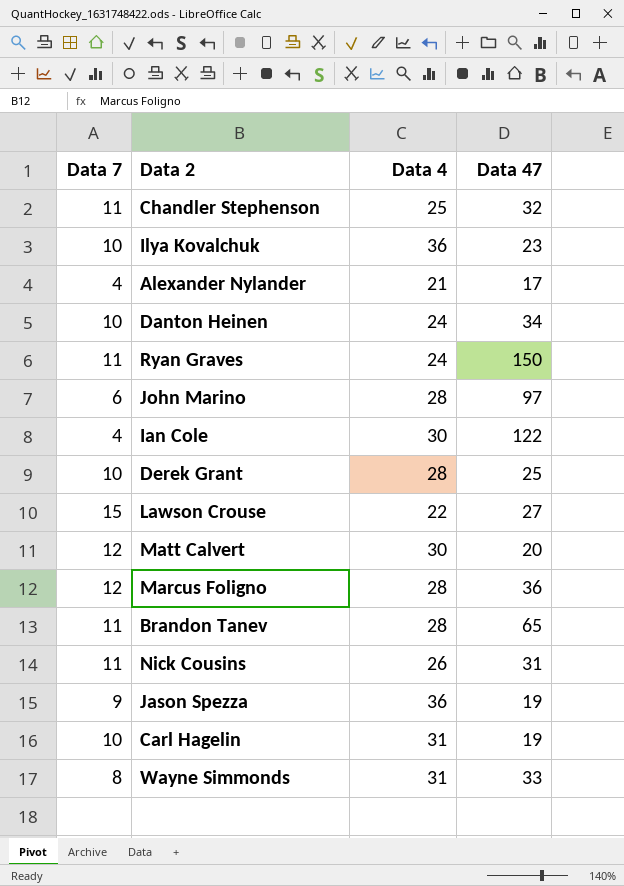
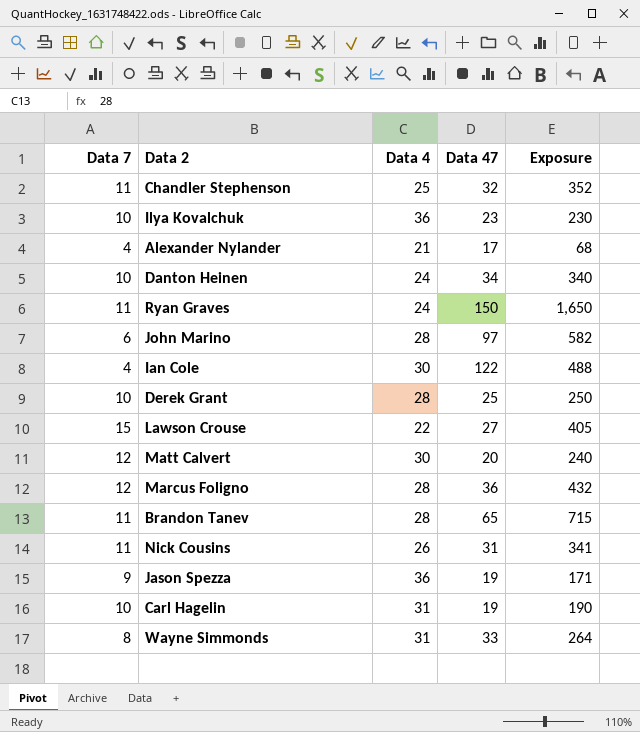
column Exposure | formula: none -> [Data 7] * [Data 47]

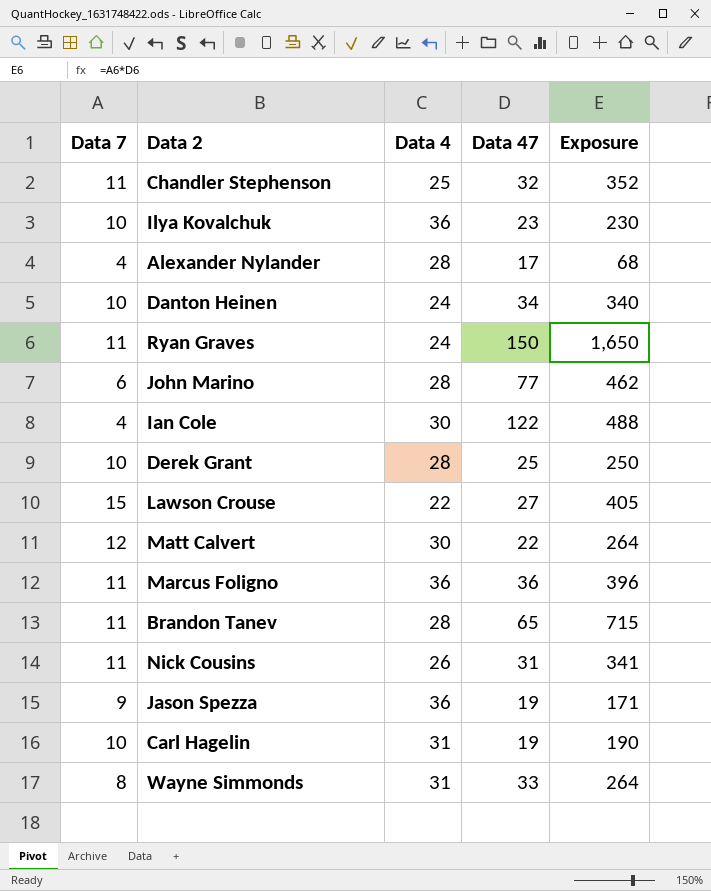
Alexander Nylander | Data 4: 21 -> 28
John Marino | Data 47: 97 -> 77
John Marino | Exposure: 582 -> 462
Matt Calvert | Data 47: 20 -> 22
Matt Calvert | Exposure: 240 -> 264
Marcus Foligno | Data 7: 12 -> 11
Marcus Foligno | Data 4: 28 -> 36
Marcus Foligno | Exposure: 432 -> 396

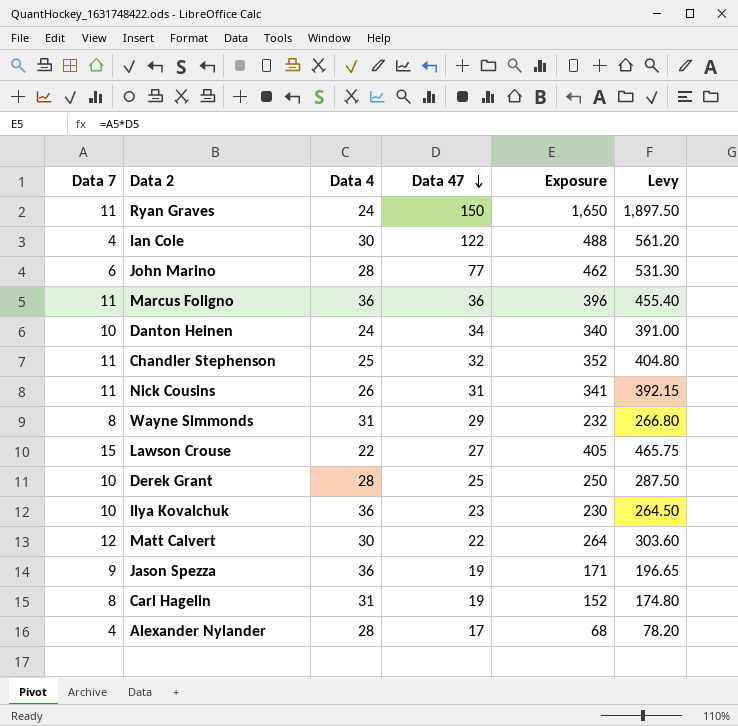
row order: none -> Data 47 descending
column Levy | formula: none -> [Exposure] * 1.15
row Brandon Tanev: 11 | 28 | 65 | 715 -> none
Wayne Simmonds | Data 47: 33 -> 29
Wayne Simmonds | Exposure: 264 -> 232
Carl Hagelin | Data 7: 10 -> 8
Carl Hagelin | Exposure: 190 -> 152

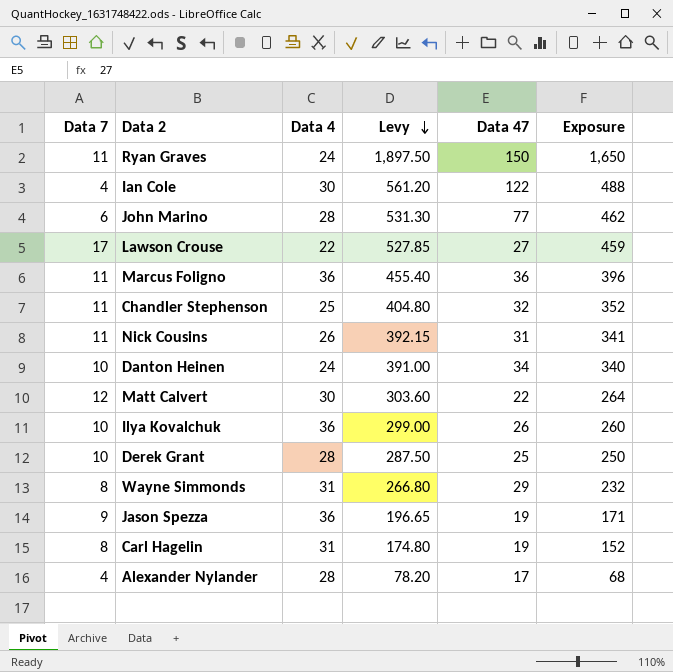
row order: Data 47 descending -> Levy descending
column Levy | position: 6 -> 4
Lawson Crouse | Data 7: 15 -> 17
Lawson Crouse | Levy: 465.75 -> 527.85
Lawson Crouse | Exposure: 405 -> 459
Ilya Kovalchuk | Levy: 264.50 -> 299.00
Ilya Kovalchuk | Data 47: 23 -> 26
Ilya Kovalchuk | Exposure: 230 -> 260

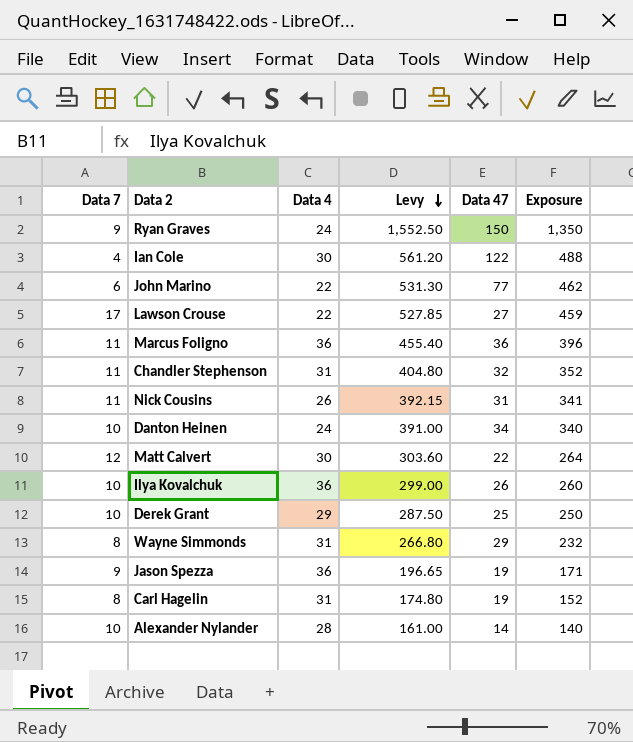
Ryan Graves | Data 7: 11 -> 9
Ryan Graves | Levy: 1,897.50 -> 1,552.50
Ryan Graves | Exposure: 1,650 -> 1,350
John Marino | Data 4: 28 -> 22
Chandler Stephenson | Data 4: 25 -> 31
Derek Grant | Data 4: 28 -> 29
Alexander Nylander | Data 7: 4 -> 10
Alexander Nylander | Levy: 78.20 -> 161.00
Alexander Nylander | Data 47: 17 -> 14
Alexander Nylander | Exposure: 68 -> 140

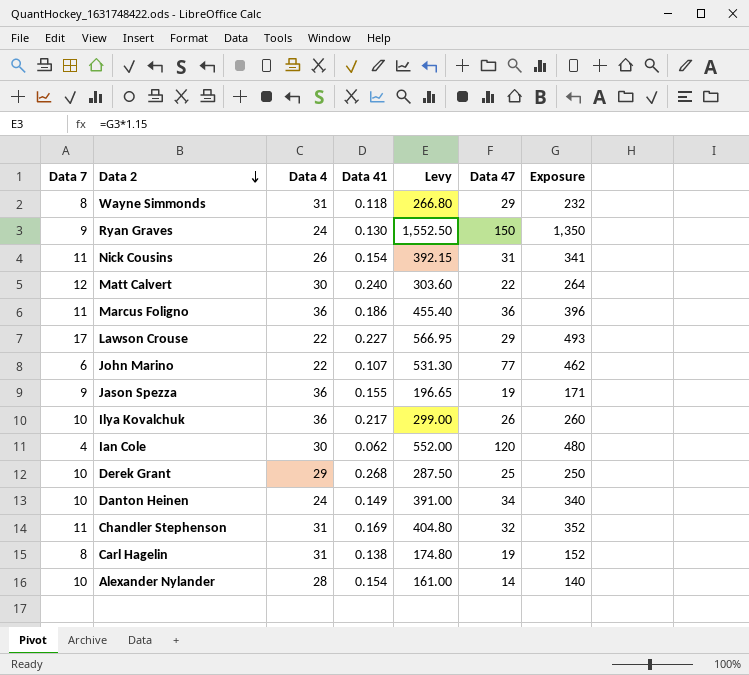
row order: Levy descending -> Data 2 descending
column Data 41 | position: none -> 4
Lawson Crouse | Levy: 527.85 -> 566.95
Lawson Crouse | Data 47: 27 -> 29
Lawson Crouse | Exposure: 459 -> 493
Ian Cole | Levy: 561.20 -> 552.00
Ian Cole | Data 47: 122 -> 120
Ian Cole | Exposure: 488 -> 480

